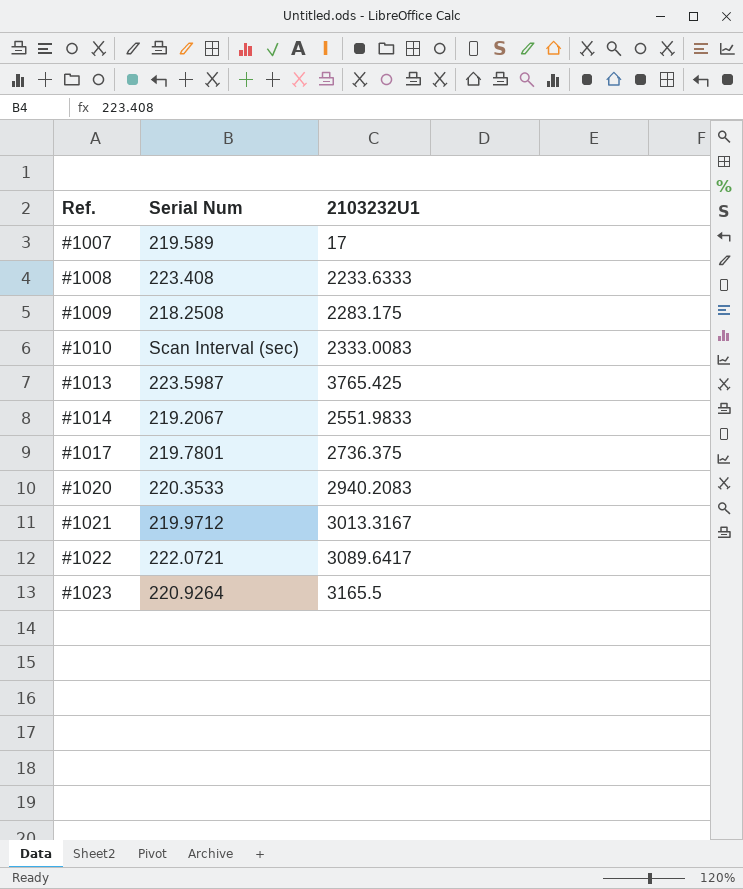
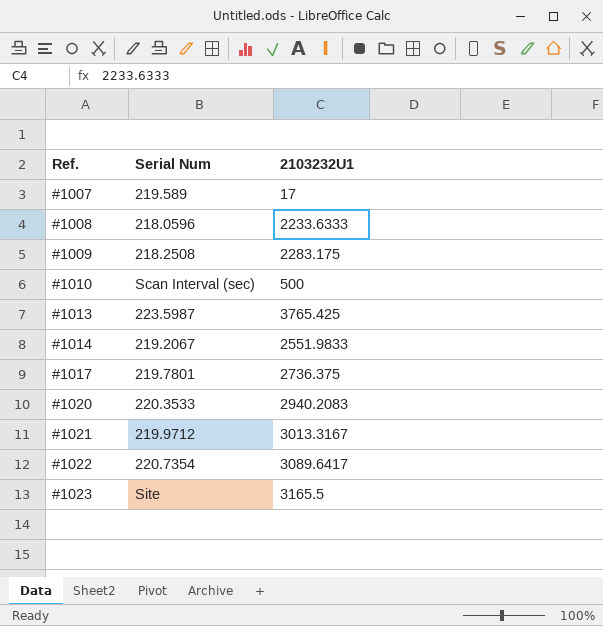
#1008 | Serial Num: 223.408 -> 218.0596
#1010 | 2103232U1: 2333.0083 -> 500
#1022 | Serial Num: 222.0721 -> 220.7354
#1023 | Serial Num: 220.9264 -> Site

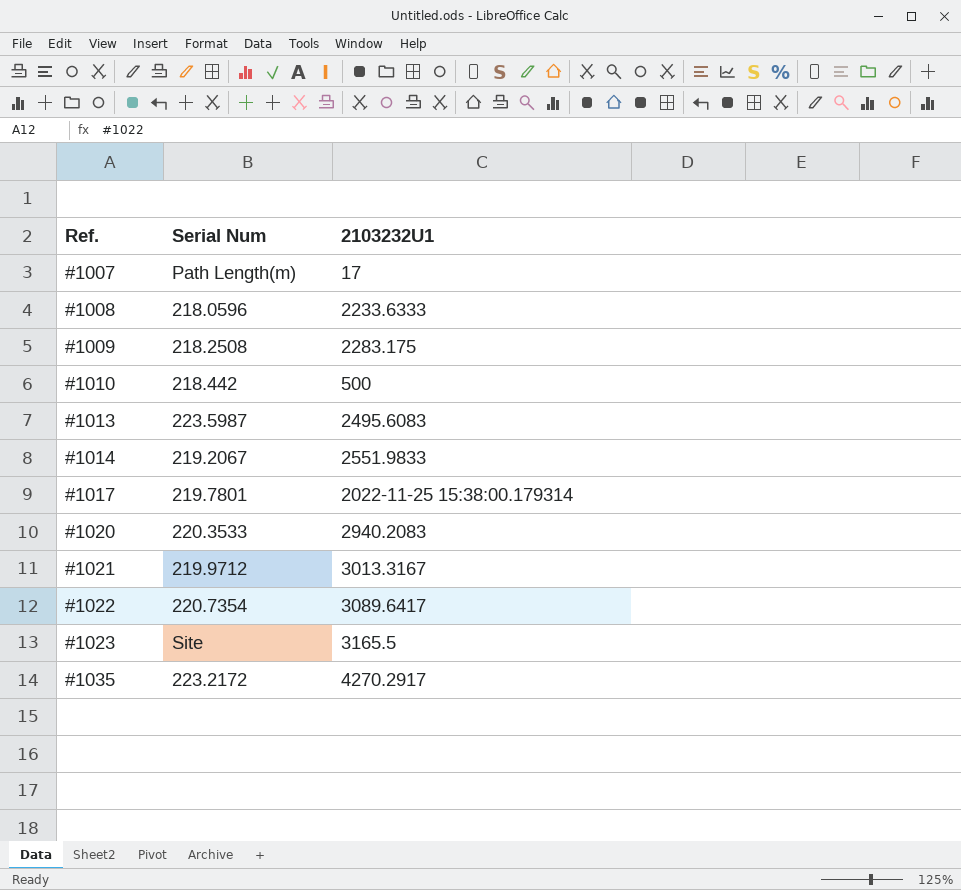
#1007 | Serial Num: 219.589 -> Path Length(m)
#1010 | Serial Num: Scan Interval (sec) -> 218.442
#1013 | 2103232U1: 3765.425 -> 2495.6083
#1017 | 2103232U1: 2736.375 -> 2022-11-25 15:38:00.179314
row #1035: none -> 223.2172 | 4270.2917

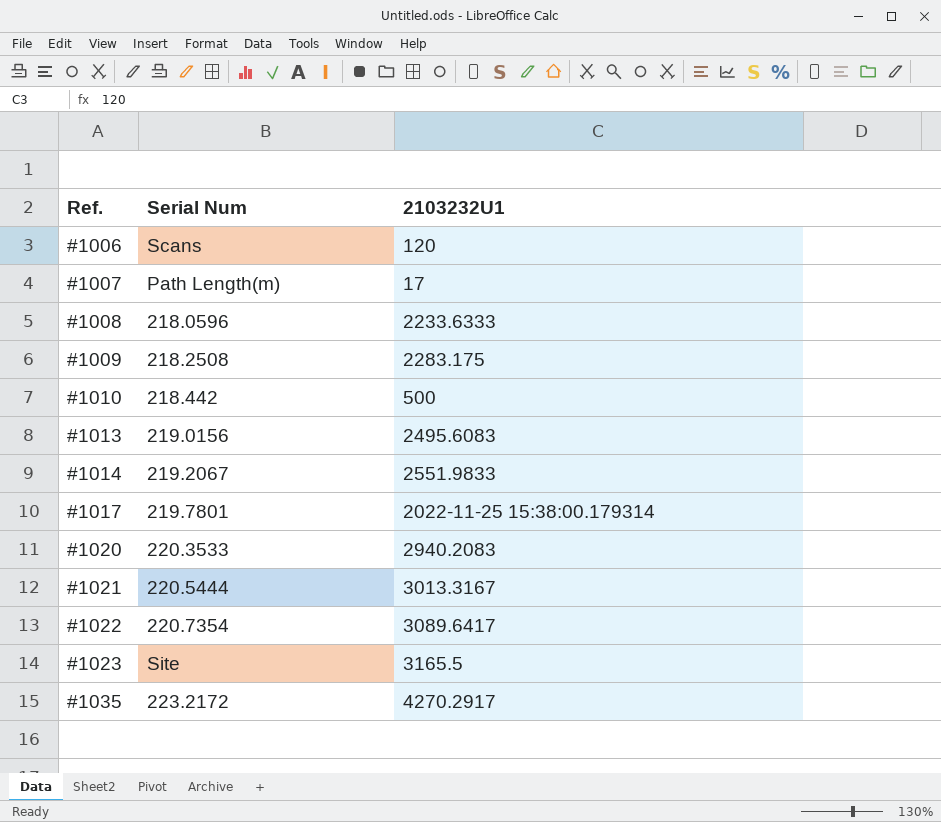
row #1006: none -> Scans | 120
#1013 | Serial Num: 223.5987 -> 219.0156
#1021 | Serial Num: 219.9712 -> 220.5444

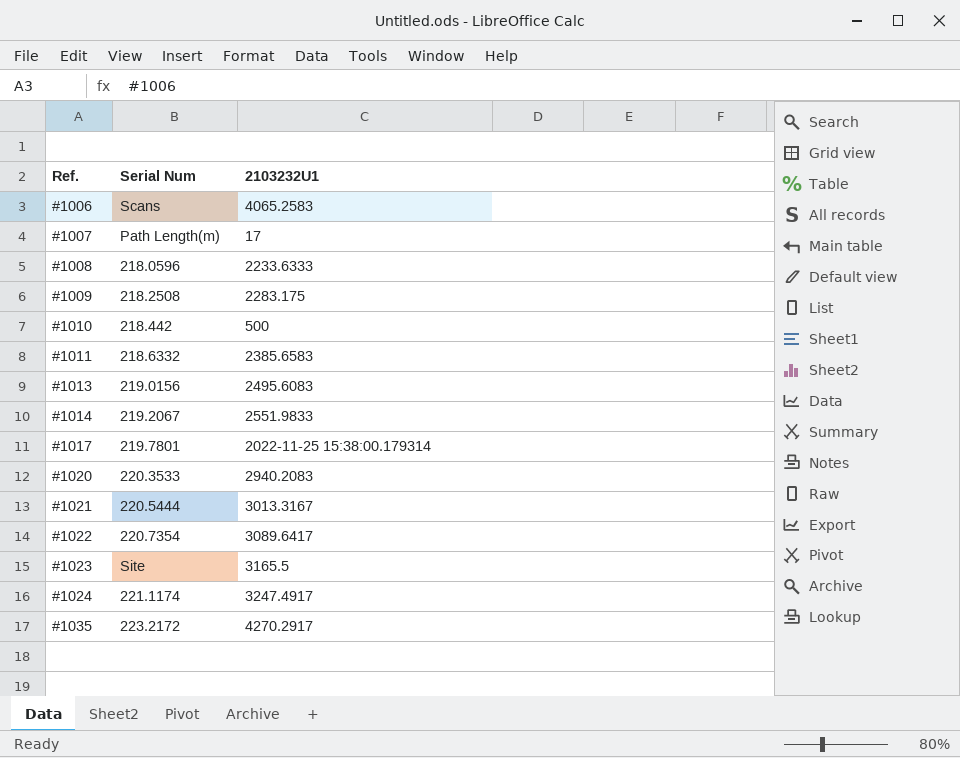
#1006 | 2103232U1: 120 -> 4065.2583
row #1011: none -> 218.6332 | 2385.6583
row #1024: none -> 221.1174 | 3247.4917

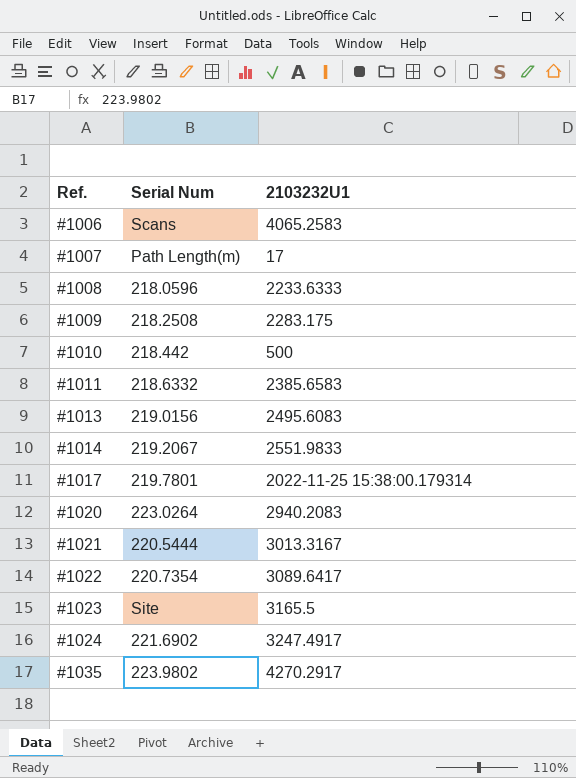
#1020 | Serial Num: 220.3533 -> 223.0264
#1024 | Serial Num: 221.1174 -> 221.6902
#1035 | Serial Num: 223.2172 -> 223.9802

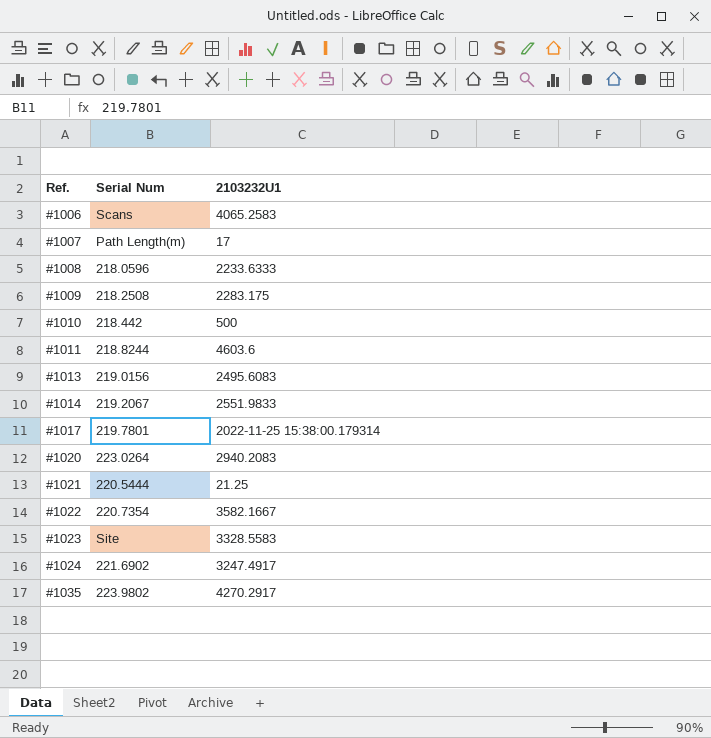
#1011 | Serial Num: 218.6332 -> 218.8244
#1011 | 2103232U1: 2385.6583 -> 4603.6
#1021 | 2103232U1: 3013.3167 -> 21.25
#1022 | 2103232U1: 3089.6417 -> 3582.1667
#1023 | 2103232U1: 3165.5 -> 3328.5583

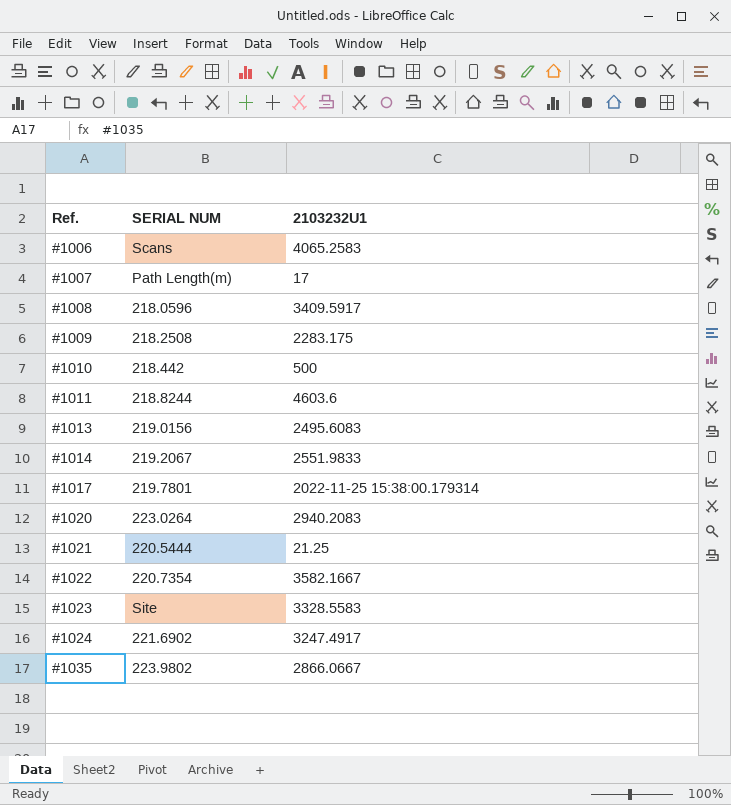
column name: Serial Num -> SERIAL NUM
#1008 | 2103232U1: 2233.6333 -> 3409.5917
#1035 | 2103232U1: 4270.2917 -> 2866.0667

